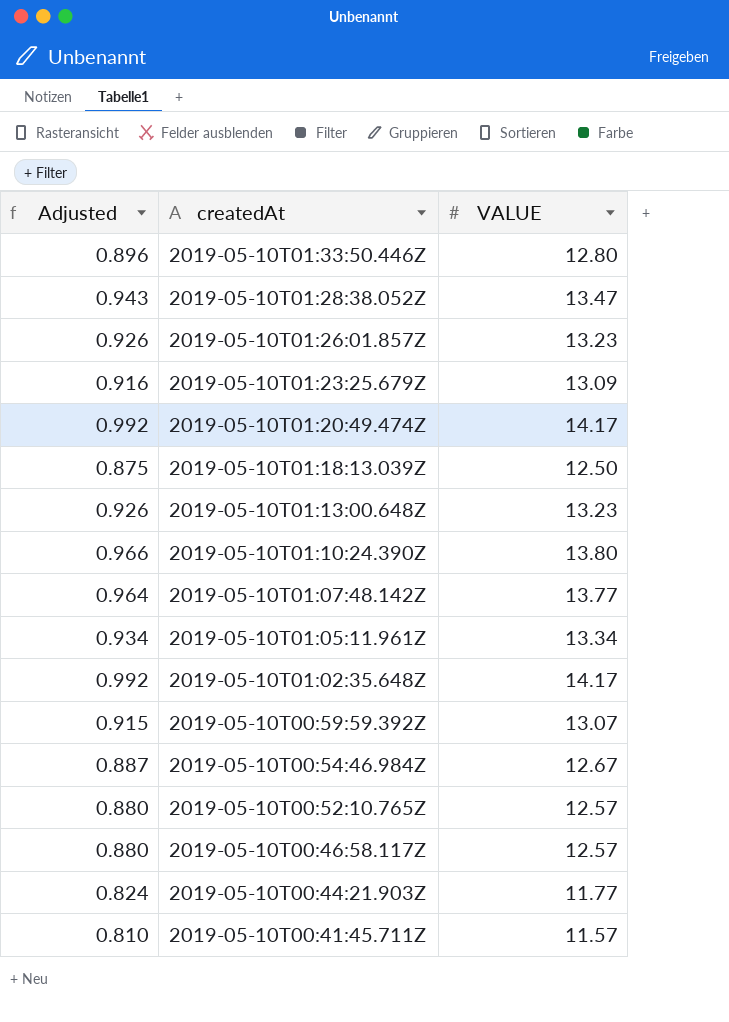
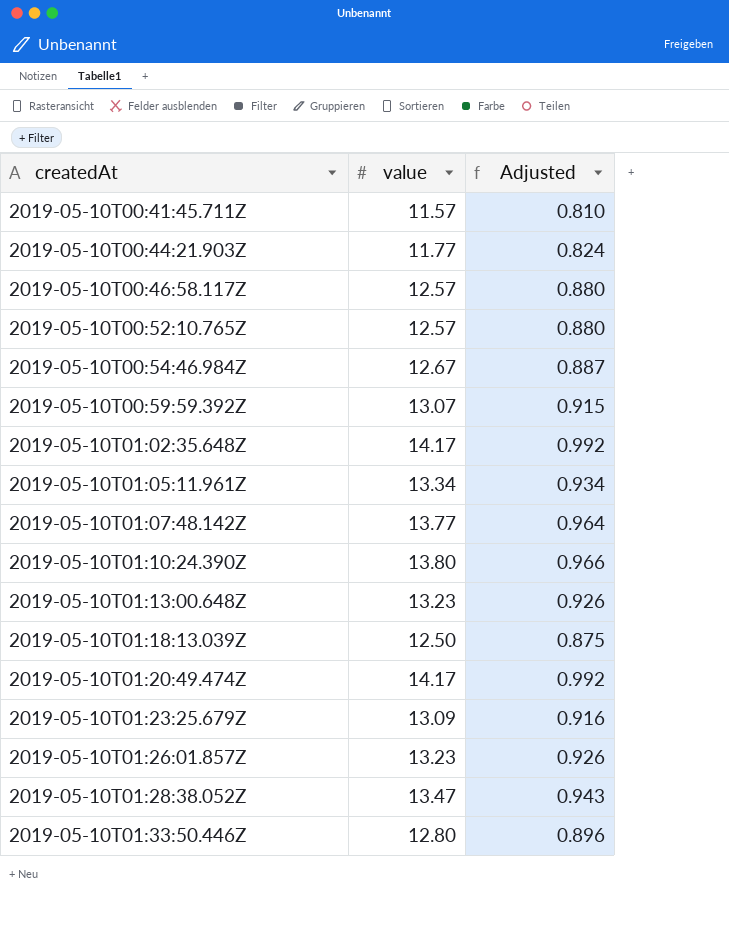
row order: createdAt descending -> createdAt ascending
column name: VALUE -> value
column Adjusted | position: 1 -> 3

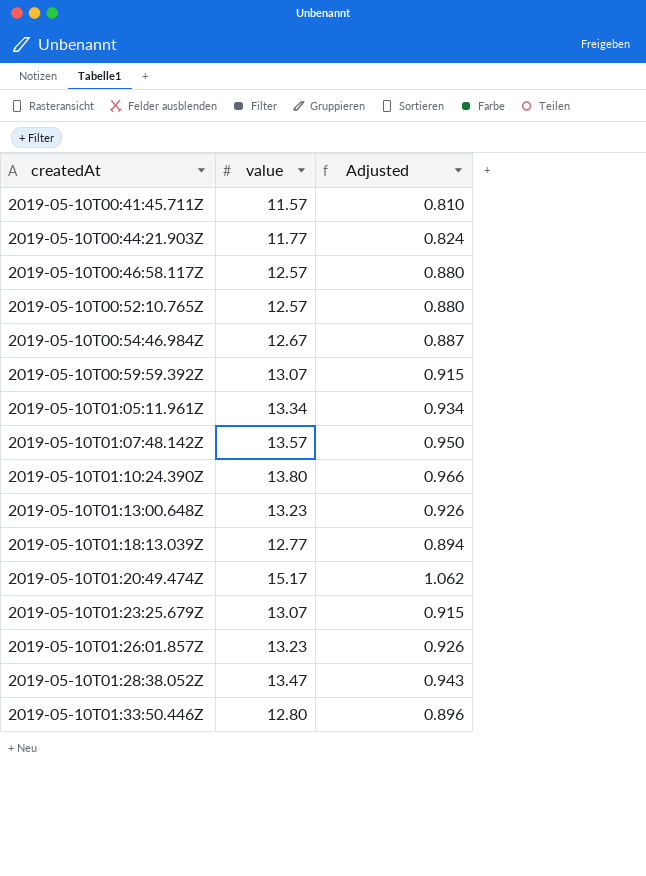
row 2019-05-10T01:02:35.648Z: 14.17 | 0.992 -> none
2019-05-10T01:07:48.142Z | value: 13.77 -> 13.57
2019-05-10T01:07:48.142Z | Adjusted: 0.964 -> 0.950
2019-05-10T01:18:13.039Z | value: 12.50 -> 12.77
2019-05-10T01:18:13.039Z | Adjusted: 0.875 -> 0.894
2019-05-10T01:20:49.474Z | value: 14.17 -> 15.17
2019-05-10T01:20:49.474Z | Adjusted: 0.992 -> 1.062
2019-05-10T01:23:25.679Z | value: 13.09 -> 13.07
2019-05-10T01:23:25.679Z | Adjusted: 0.916 -> 0.915

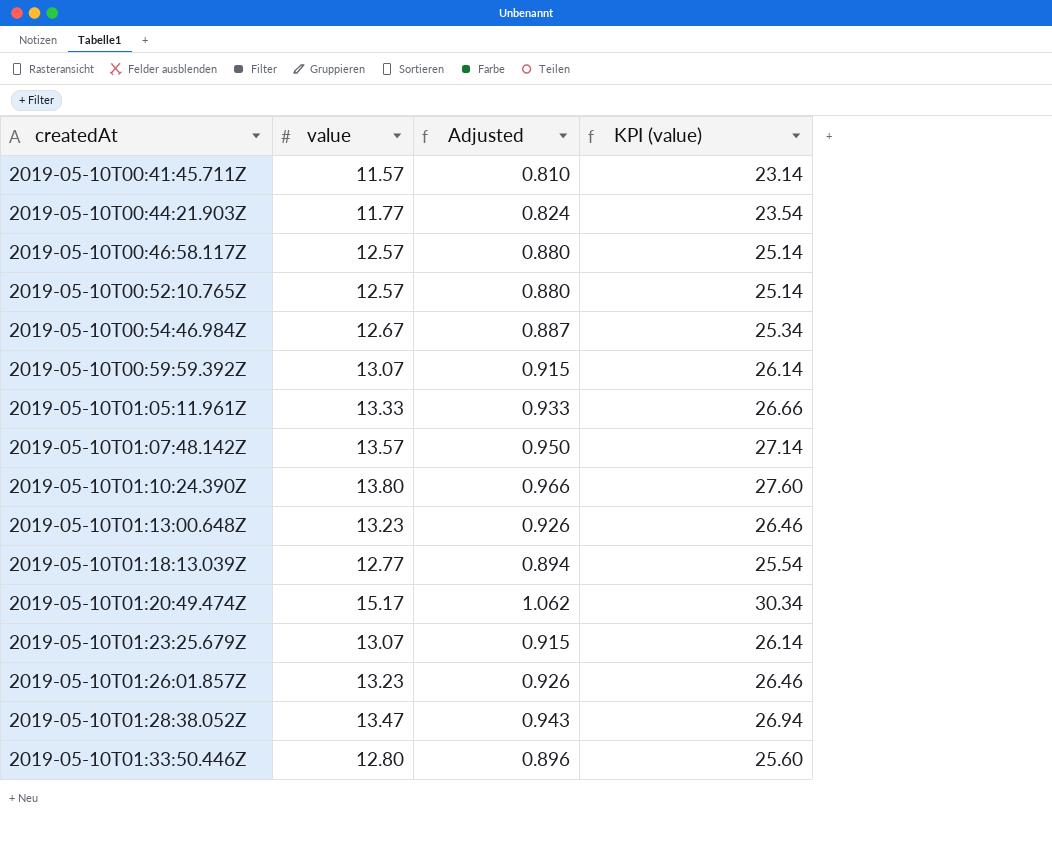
column KPI (value) | formula: none -> [value] * 2
2019-05-10T01:05:11.961Z | value: 13.34 -> 13.33
2019-05-10T01:05:11.961Z | Adjusted: 0.934 -> 0.933

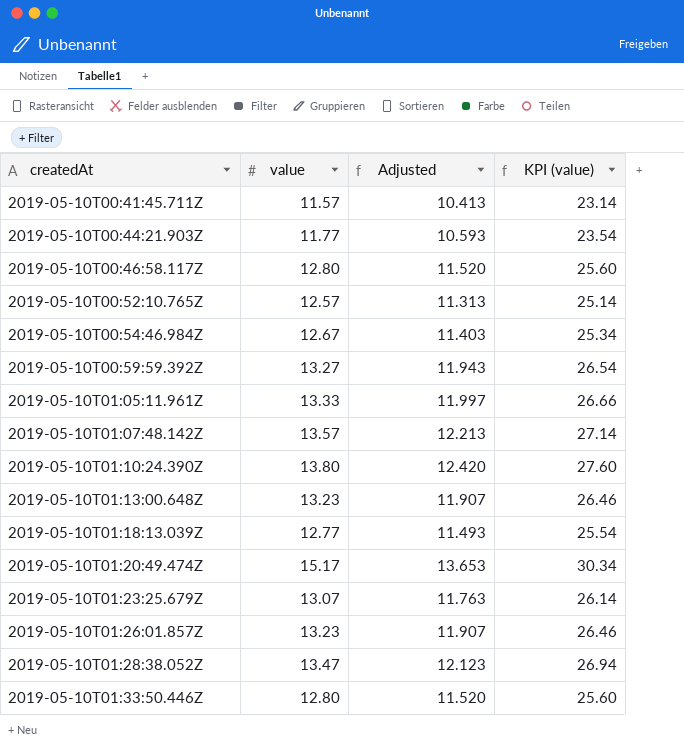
column Adjusted | formula: [value] * 0.07 -> [value] * 0.9
2019-05-10T00:46:58.117Z | value: 12.57 -> 12.80
2019-05-10T00:46:58.117Z | KPI (value): 25.14 -> 25.60
2019-05-10T00:59:59.392Z | value: 13.07 -> 13.27
2019-05-10T00:59:59.392Z | KPI (value): 26.14 -> 26.54

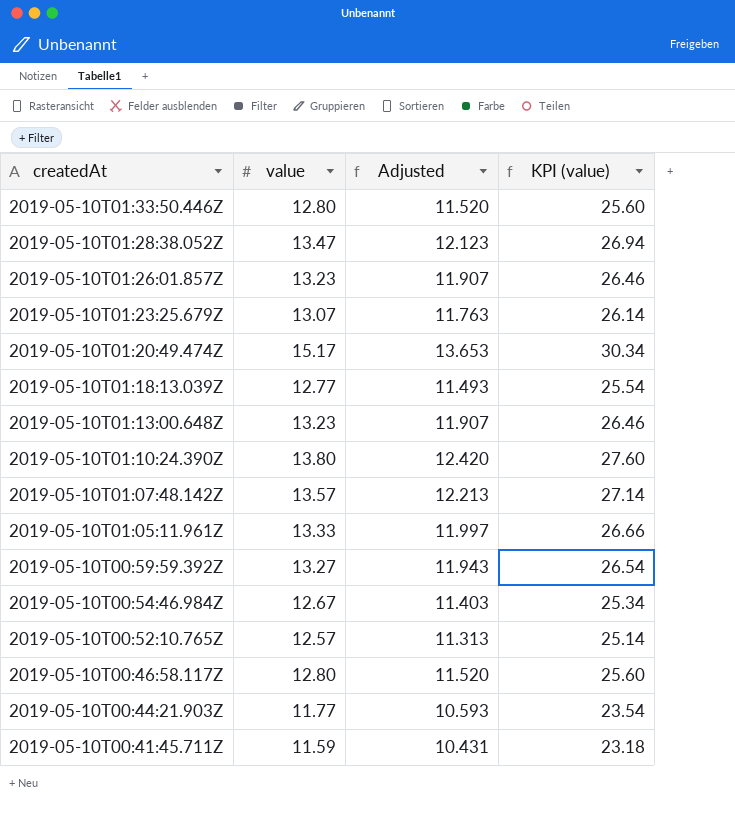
row order: createdAt ascending -> createdAt descending
2019-05-10T00:41:45.711Z | value: 11.57 -> 11.59
2019-05-10T00:41:45.711Z | Adjusted: 10.413 -> 10.431
2019-05-10T00:41:45.711Z | KPI (value): 23.14 -> 23.18

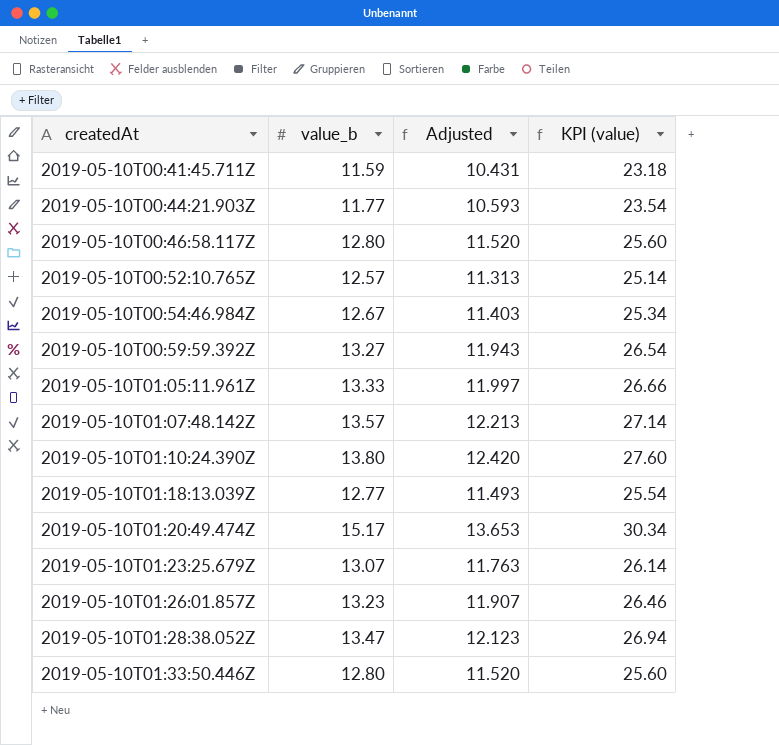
row order: createdAt descending -> createdAt ascending
column name: value -> value_b
row 2019-05-10T01:13:00.648Z: 13.23 | 11.907 | 26.46 -> none

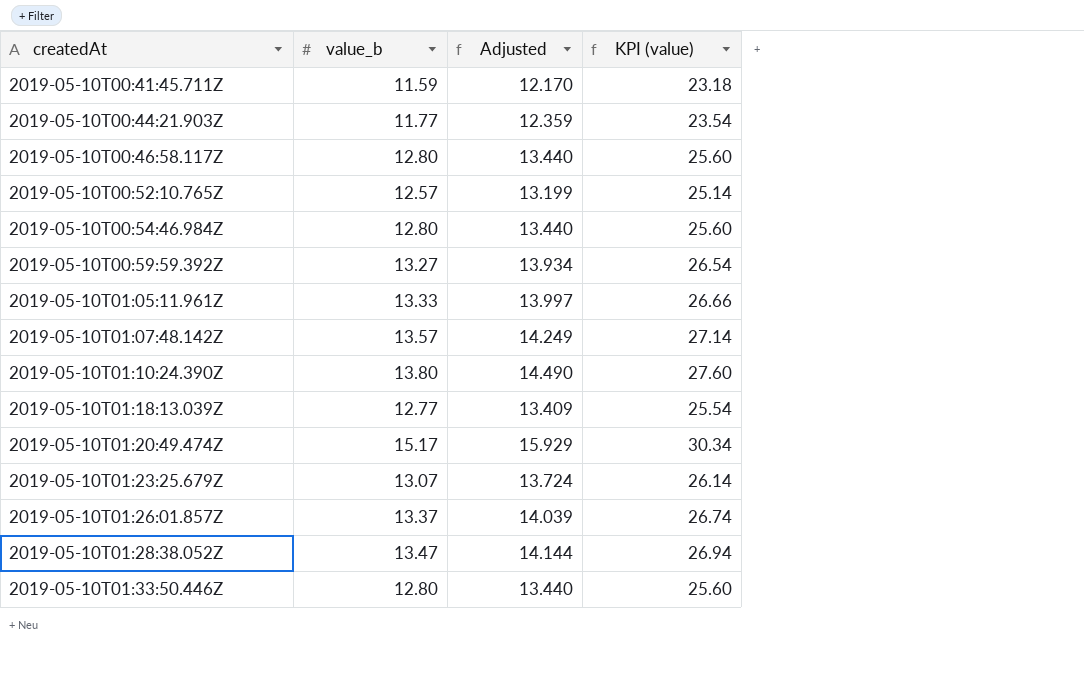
column Adjusted | formula: [value_b] * 0.9 -> [value_b] * 1.05
2019-05-10T00:54:46.984Z | value_b: 12.67 -> 12.80
2019-05-10T00:54:46.984Z | KPI (value): 25.34 -> 25.60
2019-05-10T01:26:01.857Z | value_b: 13.23 -> 13.37
2019-05-10T01:26:01.857Z | KPI (value): 26.46 -> 26.74

